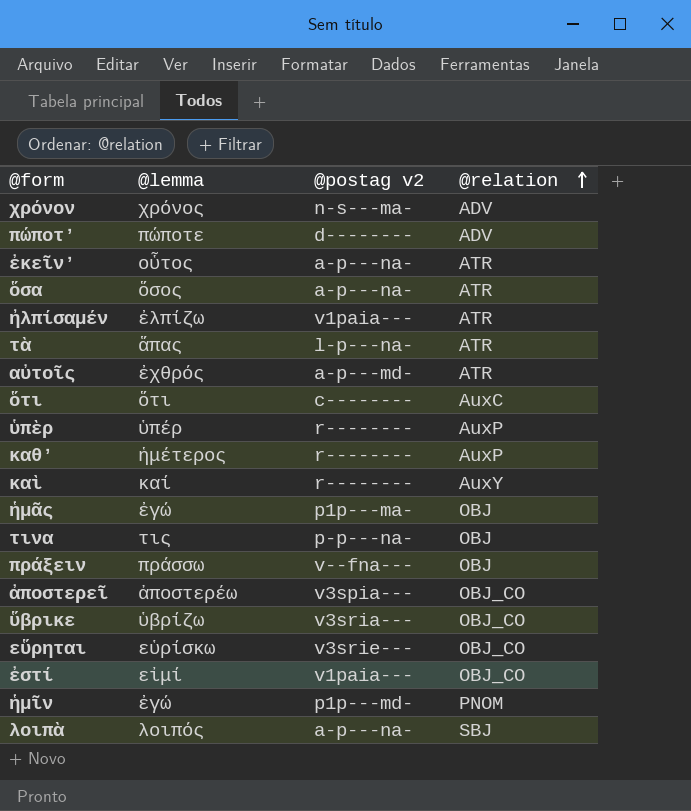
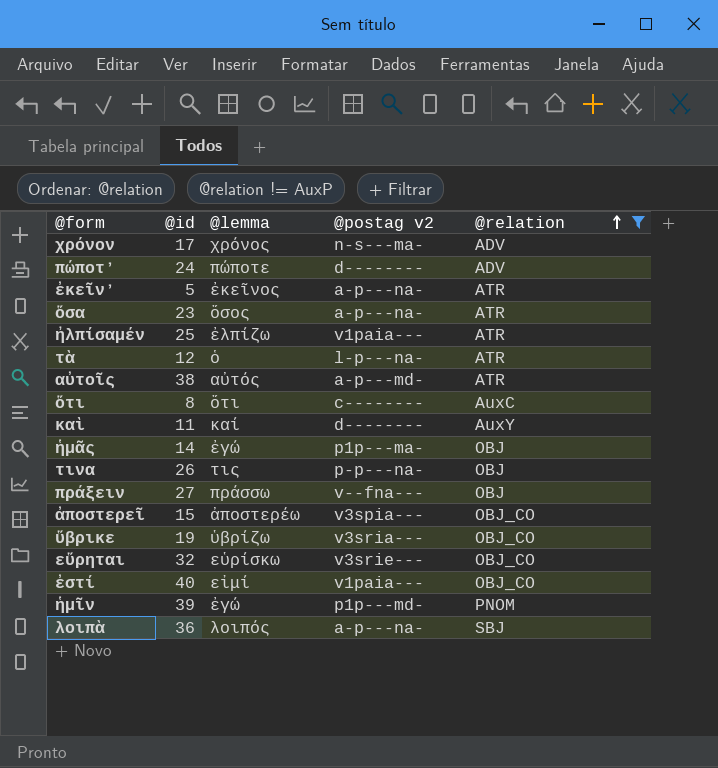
filter: none -> @relation != AuxP
column @id | position: none -> 2
ἐκεῖνʼ | @lemma: οὗτος -> ἐκεῖνος
τὰ | @lemma: ἅπας -> ὁ
αὐτοῖς | @lemma: ἐχθρός -> αὐτός
καὶ | @postag v2: r-------- -> d--------

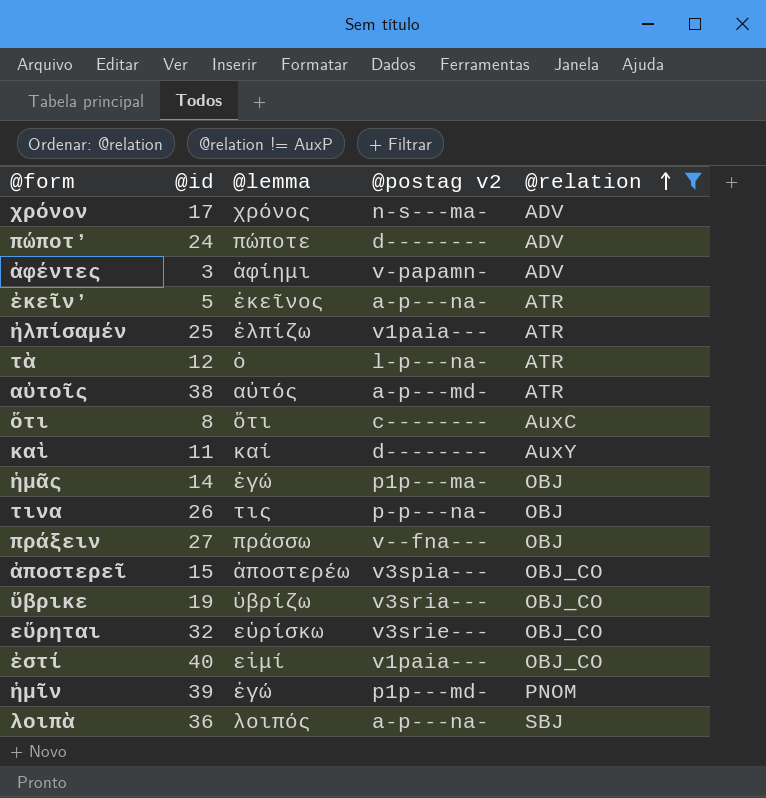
row ὅσα: 23 | ὅσος | a-p---na- | ATR -> none
row ἀφέντες: none -> 3 | ἀφίημι | v-papamn- | ADV

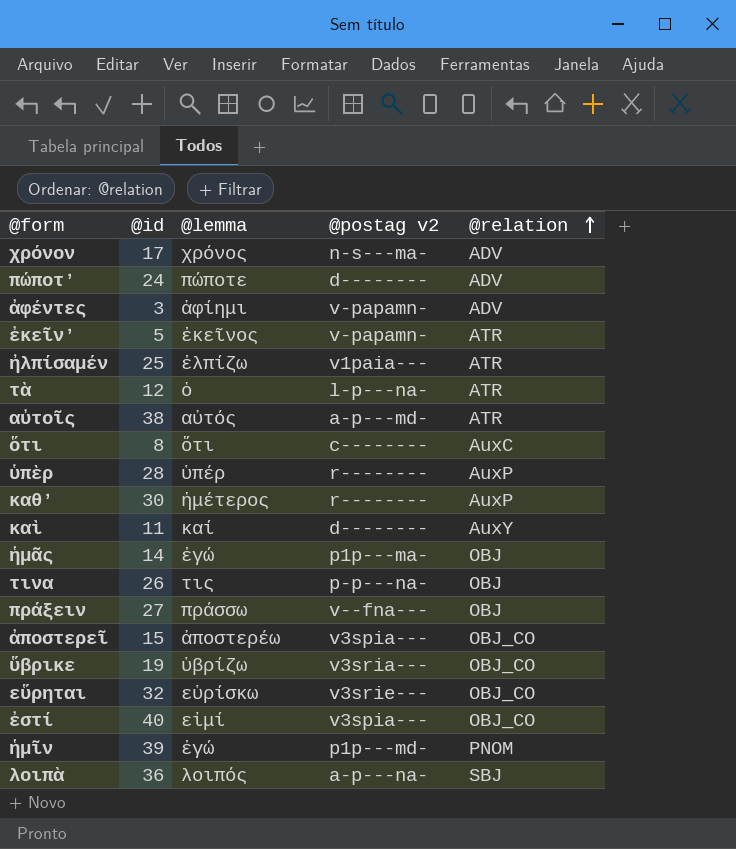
filter: @relation != AuxP -> none
ἐκεῖνʼ | @postag v2: a-p---na- -> v-papamn-
ἐστί | @postag v2: v1paia--- -> v3spia---

